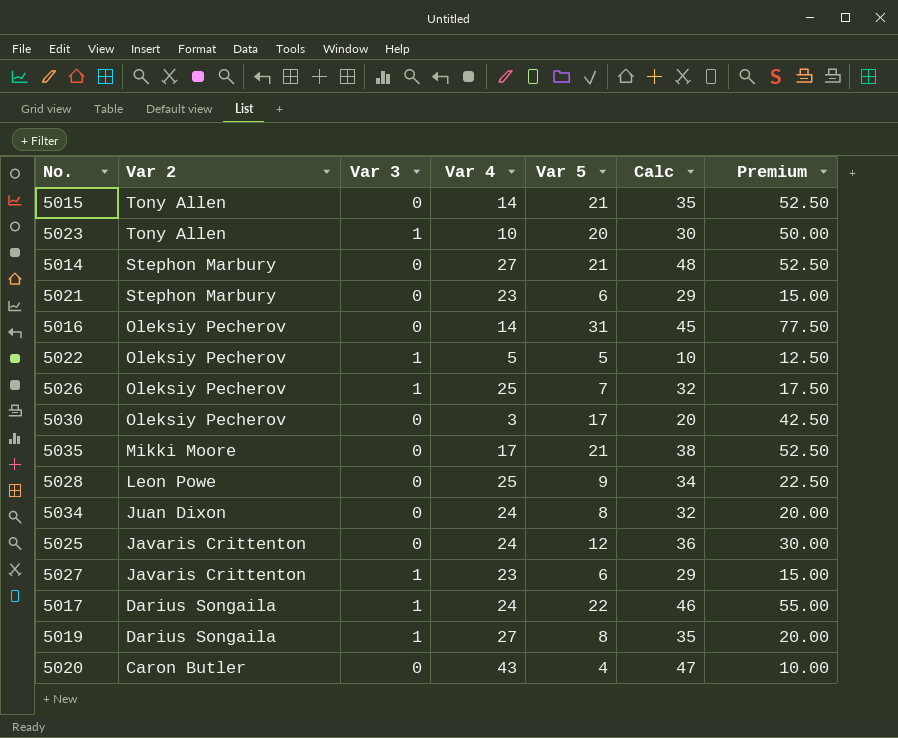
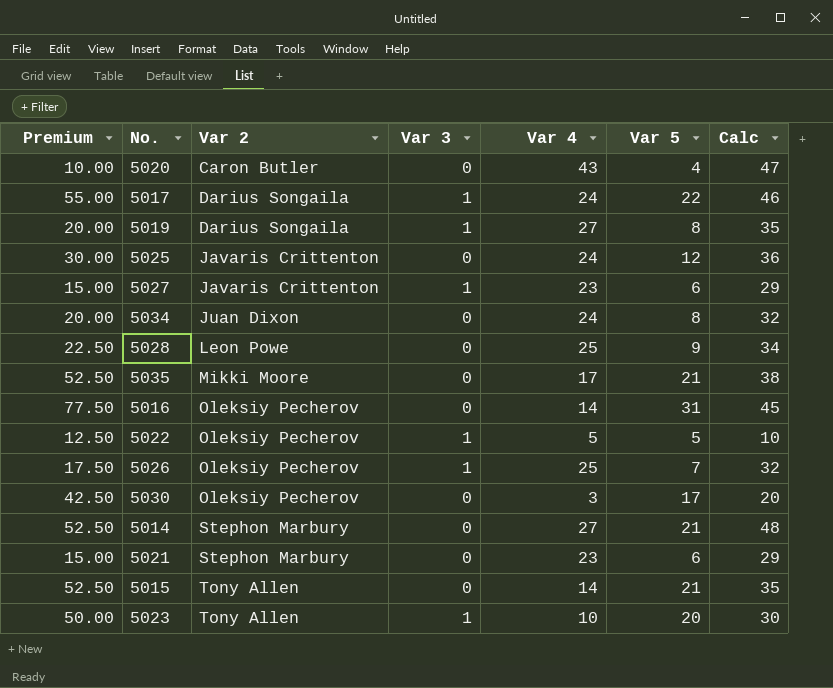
row order: Var 2 descending -> Var 2 ascending
column Premium | position: 7 -> 1

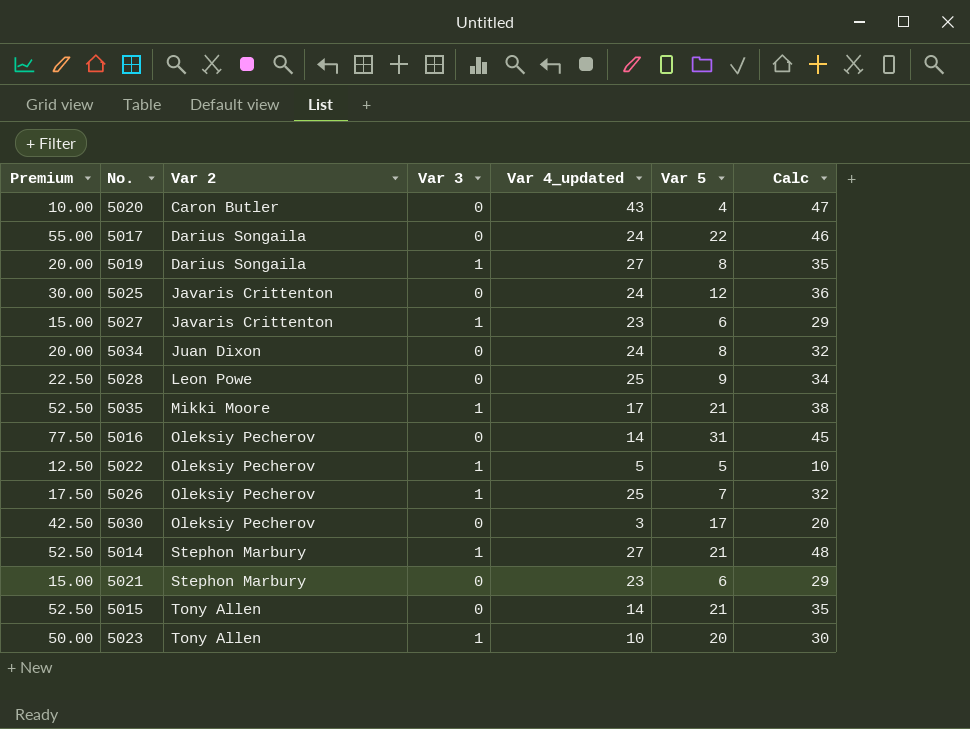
column name: Var 4 -> Var 4_updated
5017 | Var 3: 1 -> 0
5035 | Var 3: 0 -> 1
5014 | Var 3: 0 -> 1

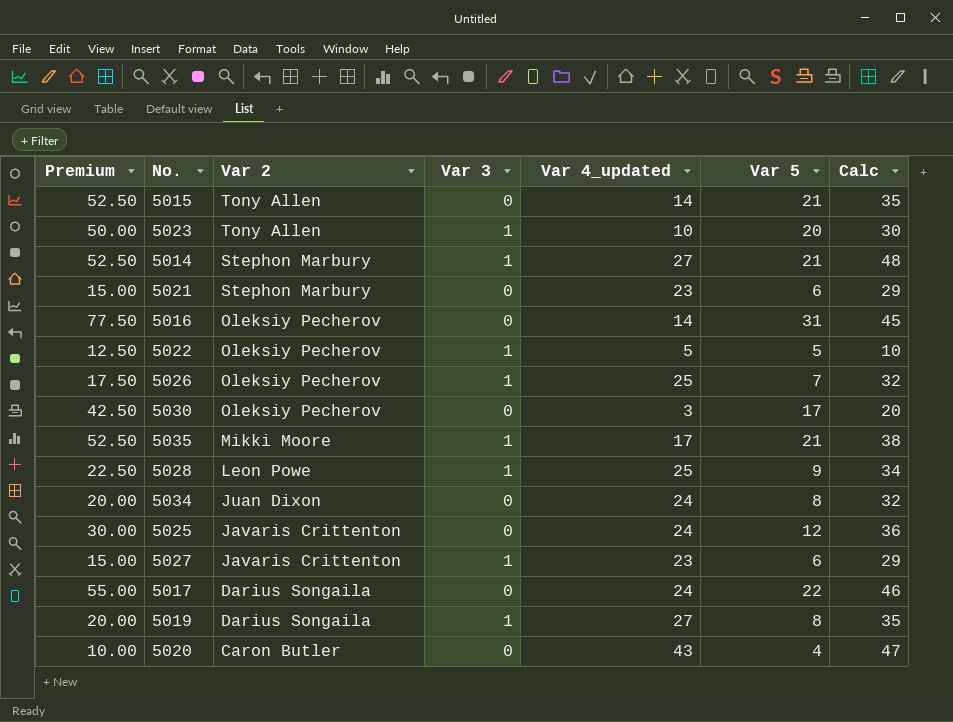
row order: Var 2 ascending -> Var 2 descending
5028 | Var 3: 0 -> 1

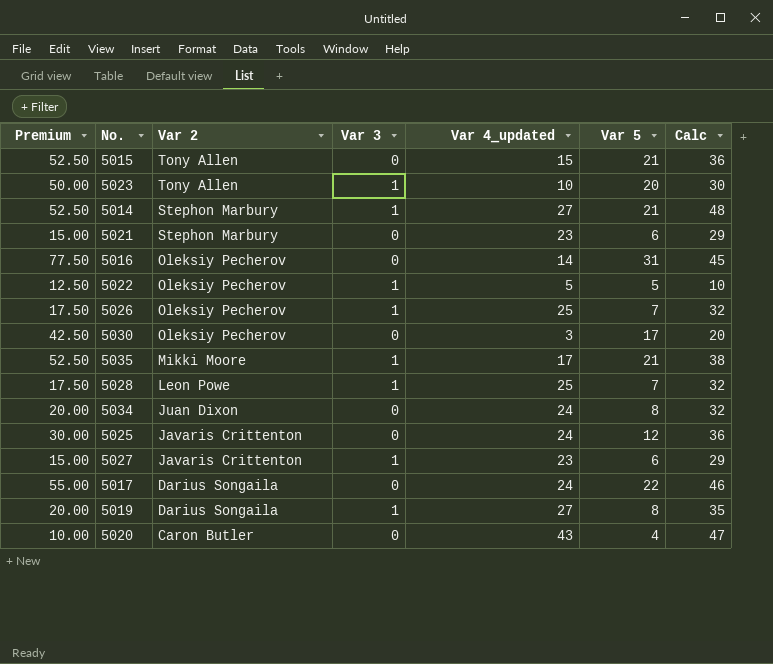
5015 | Var 4_updated: 14 -> 15
5015 | Calc: 35 -> 36
5028 | Premium: 22.50 -> 17.50
5028 | Var 5: 9 -> 7
5028 | Calc: 34 -> 32

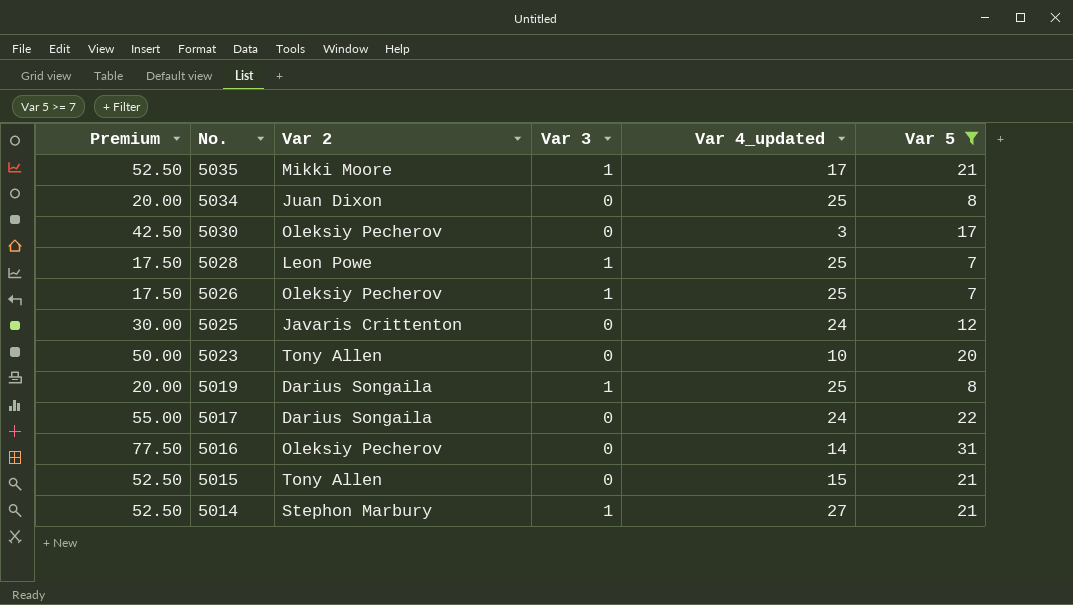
filter: none -> Var 5 >= 7
row order: Var 2 descending -> No. descending
column Calc | formula: [Var 4_updated] + [Var 5] -> none
5034 | Var 4_updated: 24 -> 25
5023 | Var 3: 1 -> 0
5019 | Var 4_updated: 27 -> 25

